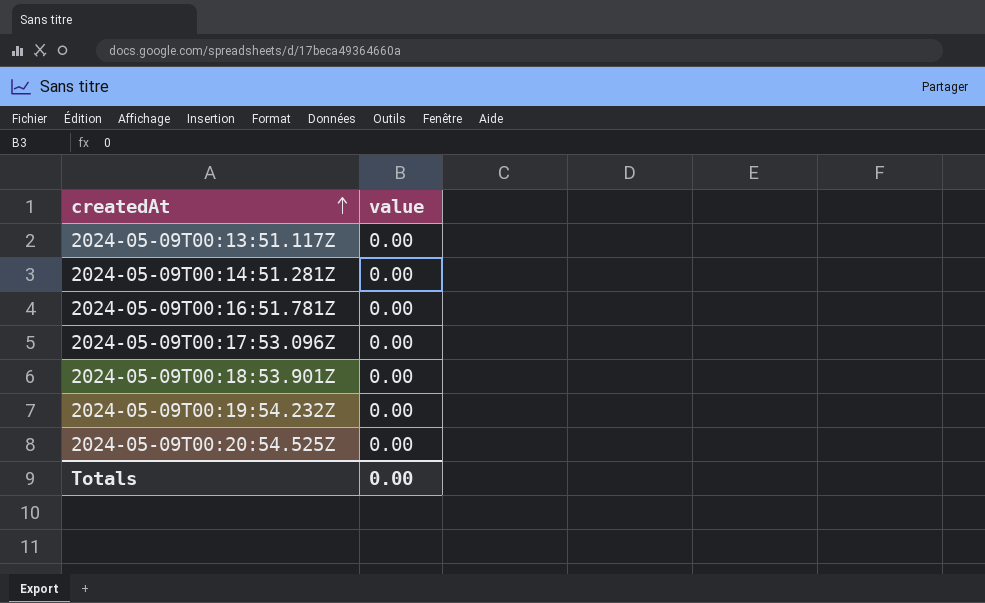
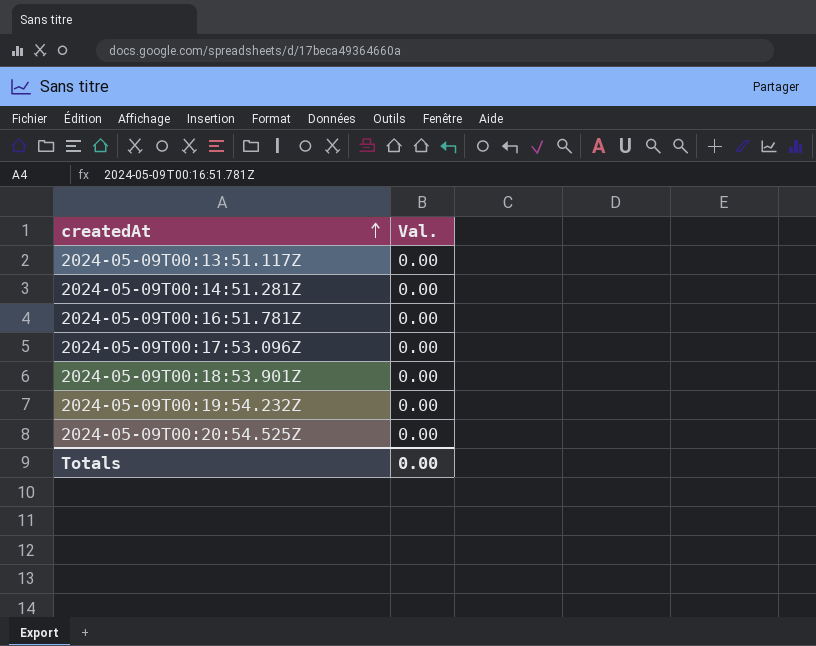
column name: value -> Val.

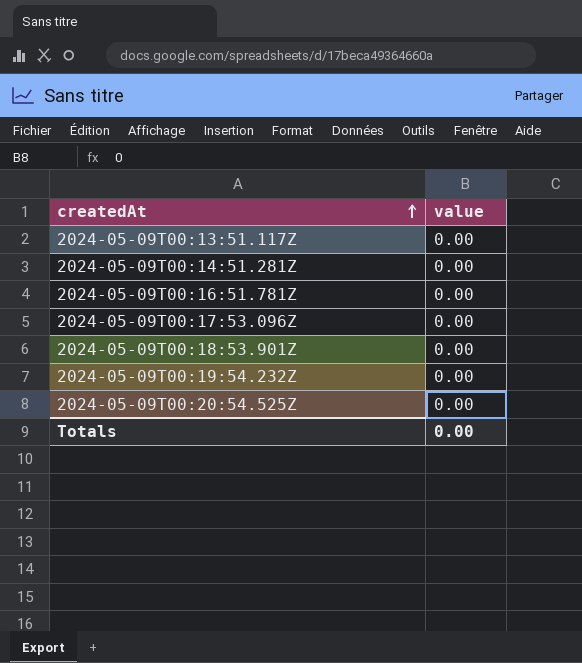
column name: Val. -> value

